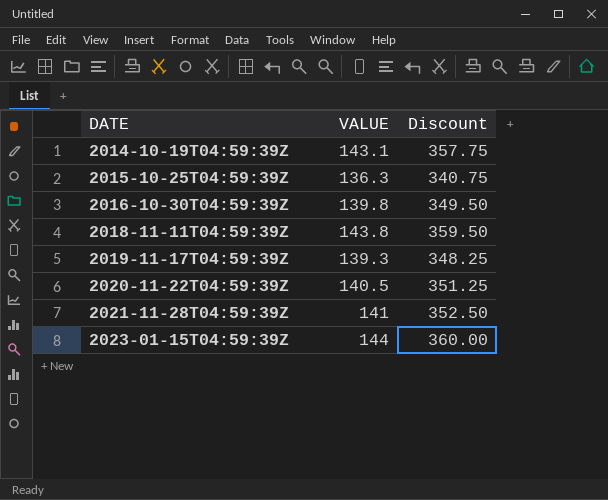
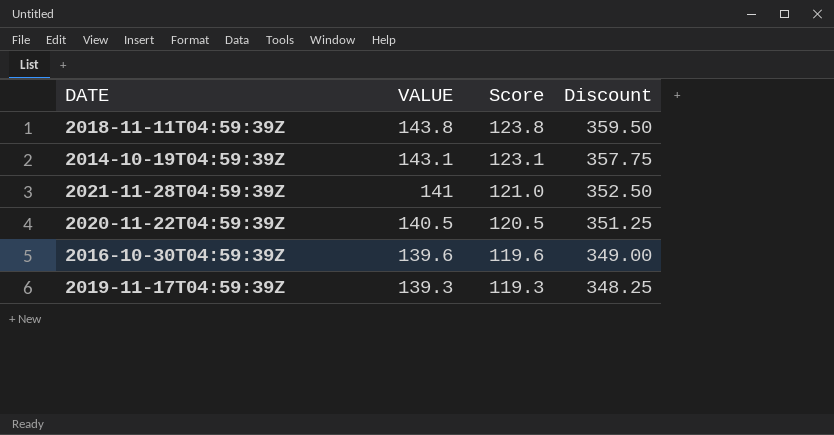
row order: DATE ascending -> VALUE descending
column Score | formula: none -> [VALUE] - 20
row 2015-10-25T04:59:39Z: 136.3 | 340.75 -> none
row 2023-01-15T04:59:39Z: 144 | 360.00 -> none
2016-10-30T04:59:39Z | VALUE: 139.8 -> 139.6
2016-10-30T04:59:39Z | Discount: 349.50 -> 349.00

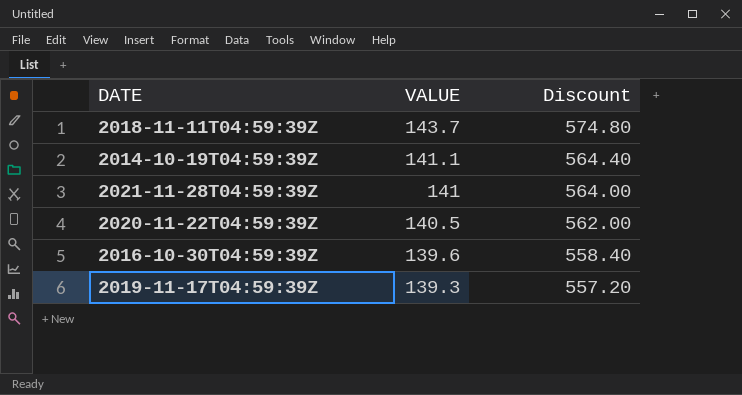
column Score | formula: [VALUE] - 20 -> none
column Discount | formula: [VALUE] * 2.5 -> [VALUE] * 4
2018-11-11T04:59:39Z | VALUE: 143.8 -> 143.7
2014-10-19T04:59:39Z | VALUE: 143.1 -> 141.1

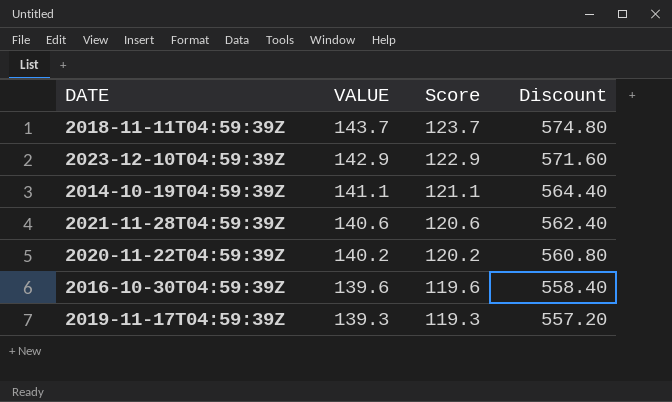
column Score | formula: none -> [VALUE] - 20
row 2023-12-10T04:59:39Z: none -> 142.9 | 122.9 | 571.60
2021-11-28T04:59:39Z | VALUE: 141 -> 140.6
2021-11-28T04:59:39Z | Discount: 564.00 -> 562.40
2020-11-22T04:59:39Z | VALUE: 140.5 -> 140.2
2020-11-22T04:59:39Z | Discount: 562.00 -> 560.80

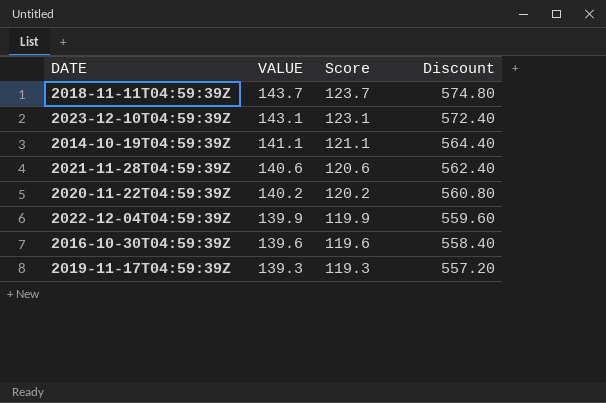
2023-12-10T04:59:39Z | VALUE: 142.9 -> 143.1
2023-12-10T04:59:39Z | Score: 122.9 -> 123.1
2023-12-10T04:59:39Z | Discount: 571.60 -> 572.40
row 2022-12-04T04:59:39Z: none -> 139.9 | 119.9 | 559.60

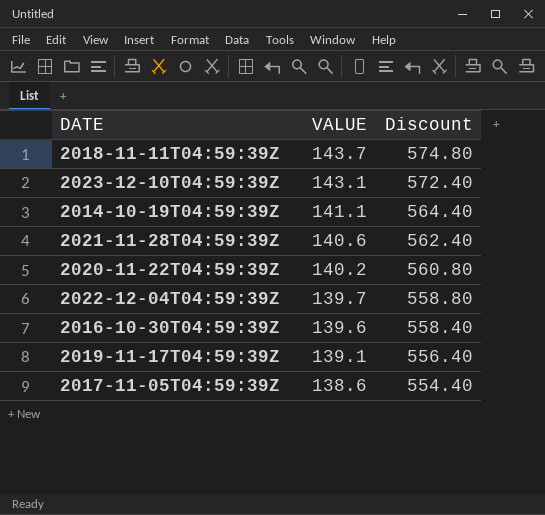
column Score | formula: [VALUE] - 20 -> none
2022-12-04T04:59:39Z | VALUE: 139.9 -> 139.7
2022-12-04T04:59:39Z | Discount: 559.60 -> 558.80
2019-11-17T04:59:39Z | VALUE: 139.3 -> 139.1
2019-11-17T04:59:39Z | Discount: 557.20 -> 556.40
row 2017-11-05T04:59:39Z: none -> 138.6 | 554.40

